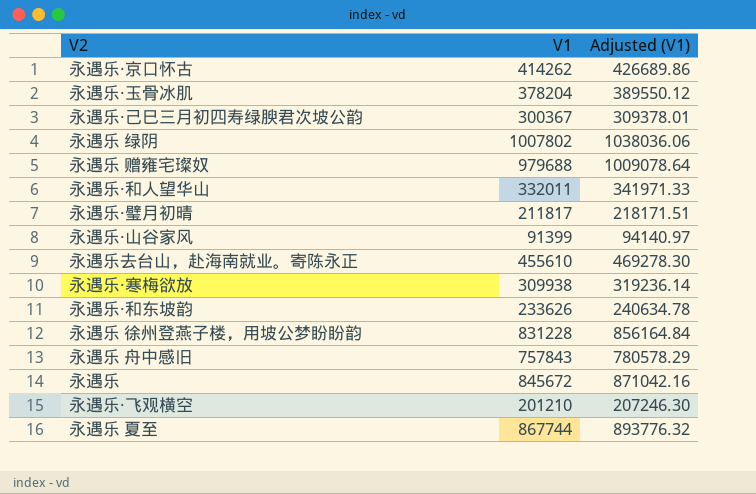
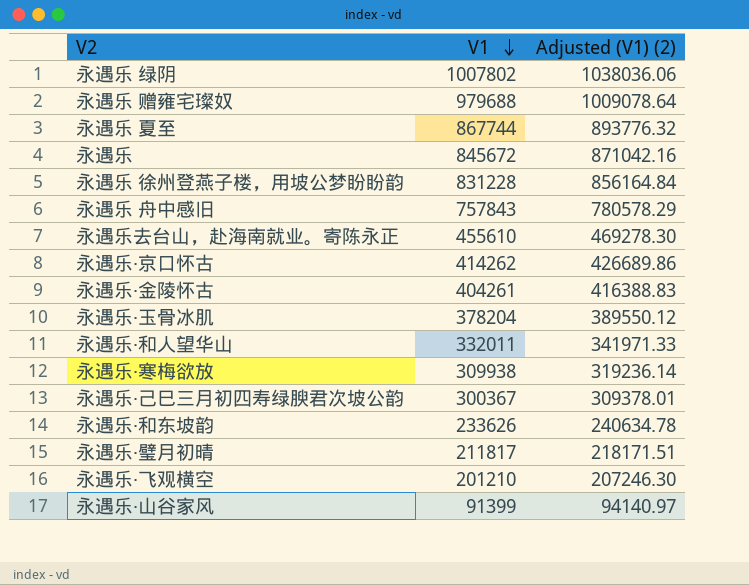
row order: none -> V1 descending
column name: Adjusted (V1) -> Adjusted (V1) (2)
row 永遇乐·金陵怀古: none -> 404261 | 416388.83

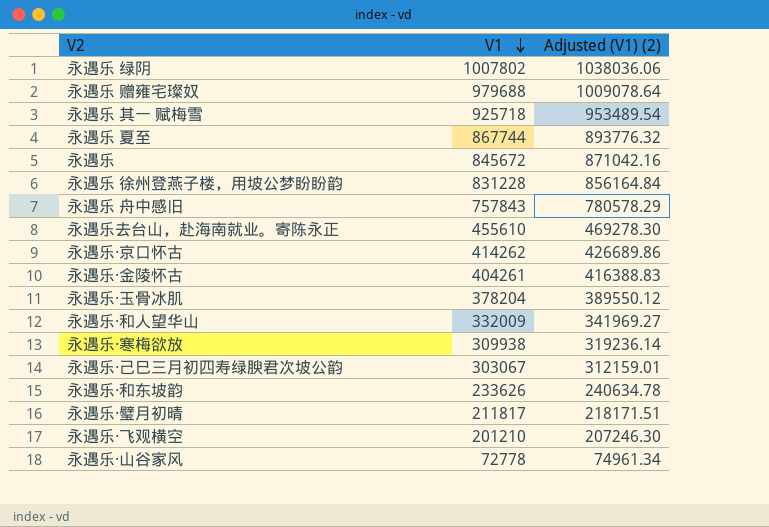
row 永遇乐 其一 赋梅雪: none -> 925718 | 953489.54
永遇乐·和人望华山 | V1: 332011 -> 332009
永遇乐·和人望华山 | Adjusted (V1) (2): 341971.33 -> 341969.27
永遇乐·己巳三月初四寿绿腴君次坡公韵 | V1: 300367 -> 303067
永遇乐·己巳三月初四寿绿腴君次坡公韵 | Adjusted (V1) (2): 309378.01 -> 312159.01
永遇乐·山谷家风 | V1: 91399 -> 72778
永遇乐·山谷家风 | Adjusted (V1) (2): 94140.97 -> 74961.34

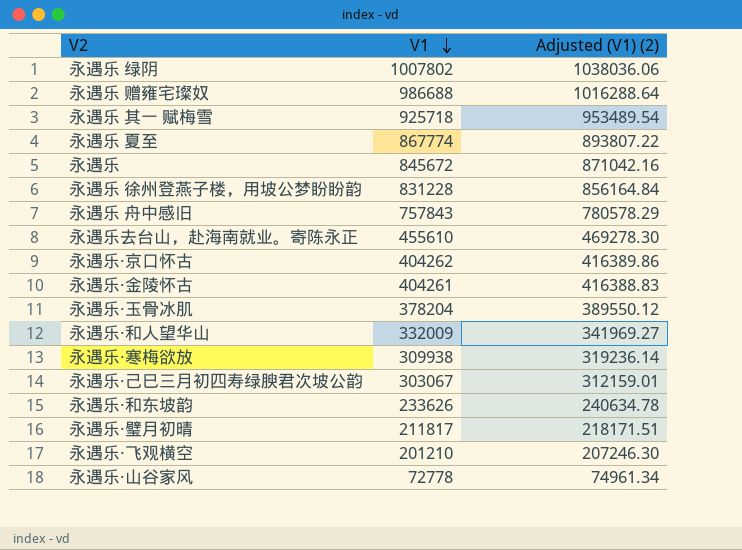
永遇乐 赠雍宅璨奴 | V1: 979688 -> 986688
永遇乐 赠雍宅璨奴 | Adjusted (V1) (2): 1009078.64 -> 1016288.64
永遇乐 夏至 | V1: 867744 -> 867774
永遇乐 夏至 | Adjusted (V1) (2): 893776.32 -> 893807.22
永遇乐·京口怀古 | V1: 414262 -> 404262
永遇乐·京口怀古 | Adjusted (V1) (2): 426689.86 -> 416389.86

